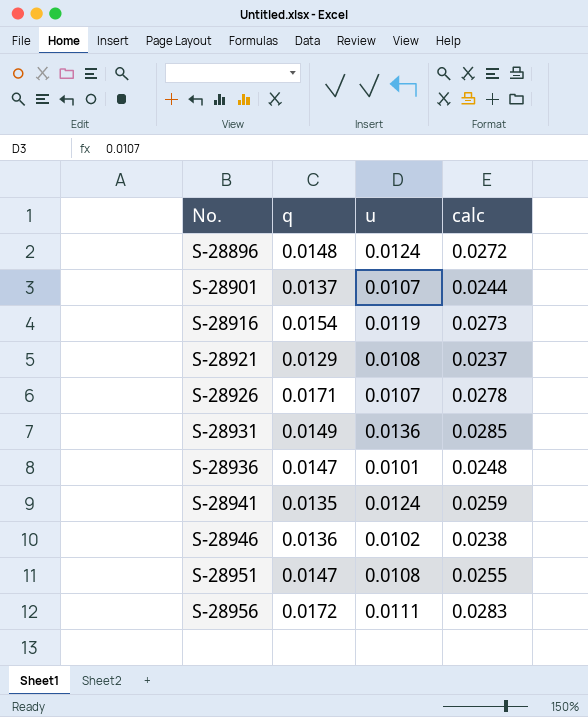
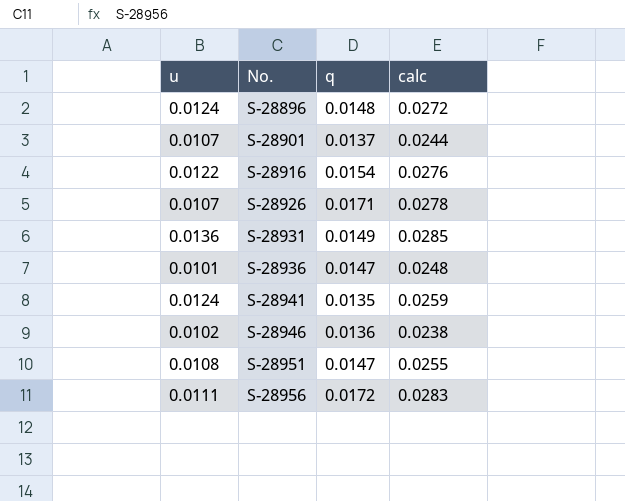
column u | position: 3 -> 1
row S-28921: 0.0129 | 0.0108 | 0.0237 -> none
S-28916 | u: 0.0119 -> 0.0122
S-28916 | calc: 0.0273 -> 0.0276

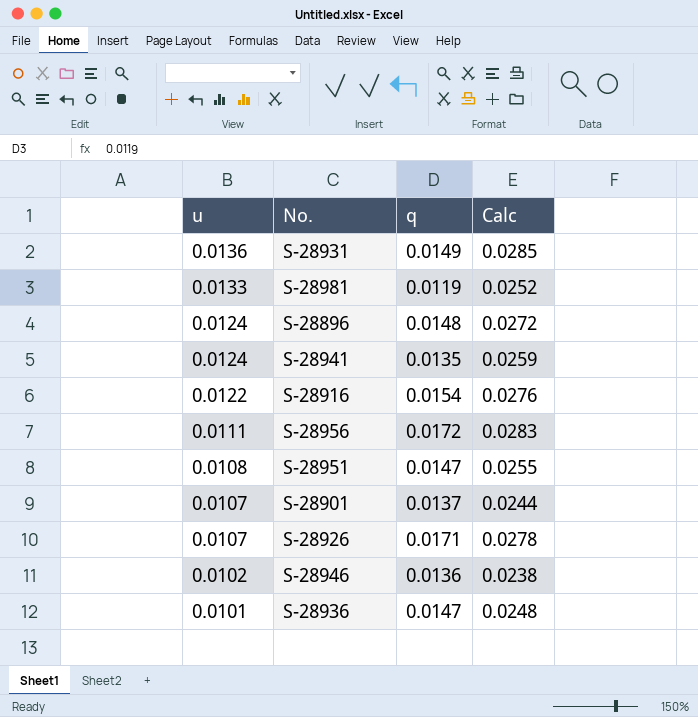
row order: No. ascending -> u descending
column name: calc -> Calc
row S-28981: none -> 0.0133 | 0.0119 | 0.0252

